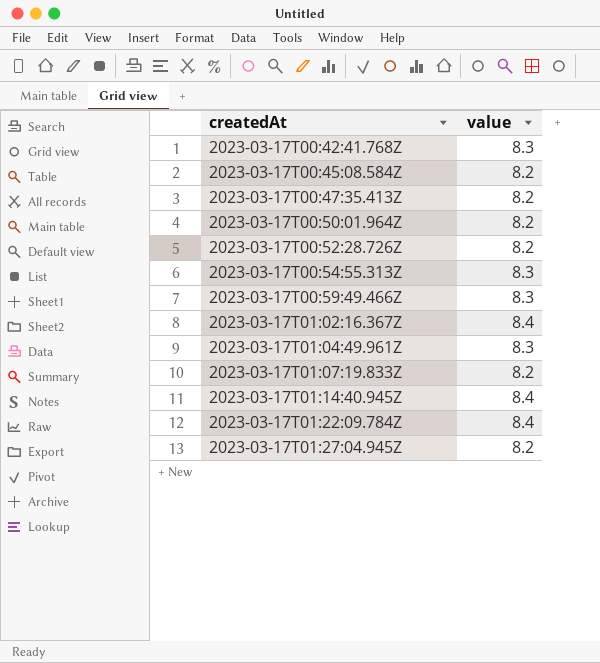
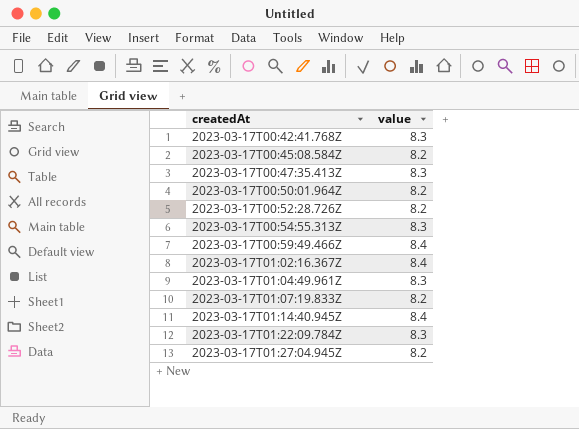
2023-03-17T00:47:35.413Z | value: 8.2 -> 8.3
2023-03-17T00:59:49.466Z | value: 8.3 -> 8.4
2023-03-17T01:22:09.784Z | value: 8.4 -> 8.3

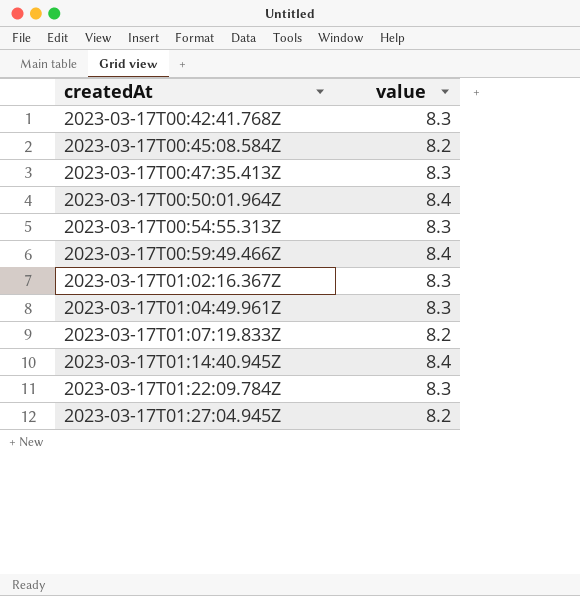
row 2023-03-17T00:52:28.726Z: 8.2 -> none
2023-03-17T00:50:01.964Z | value: 8.2 -> 8.4
2023-03-17T01:02:16.367Z | value: 8.4 -> 8.3

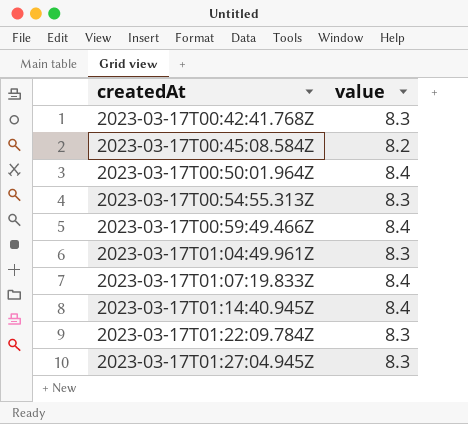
row 2023-03-17T00:47:35.413Z: 8.3 -> none
row 2023-03-17T01:02:16.367Z: 8.3 -> none
2023-03-17T01:07:19.833Z | value: 8.2 -> 8.4
2023-03-17T01:27:04.945Z | value: 8.2 -> 8.3

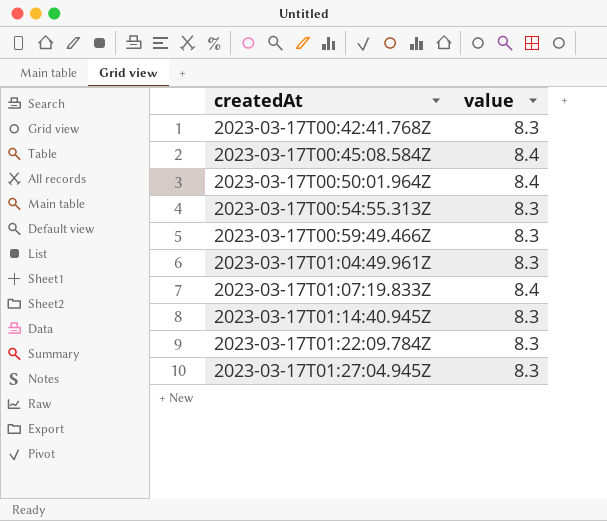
2023-03-17T00:45:08.584Z | value: 8.2 -> 8.4
2023-03-17T00:59:49.466Z | value: 8.4 -> 8.3
2023-03-17T01:14:40.945Z | value: 8.4 -> 8.3

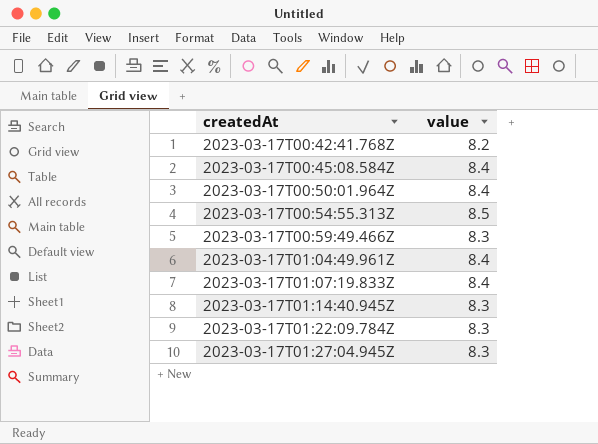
2023-03-17T00:42:41.768Z | value: 8.3 -> 8.2
2023-03-17T00:54:55.313Z | value: 8.3 -> 8.5
2023-03-17T01:04:49.961Z | value: 8.3 -> 8.4

